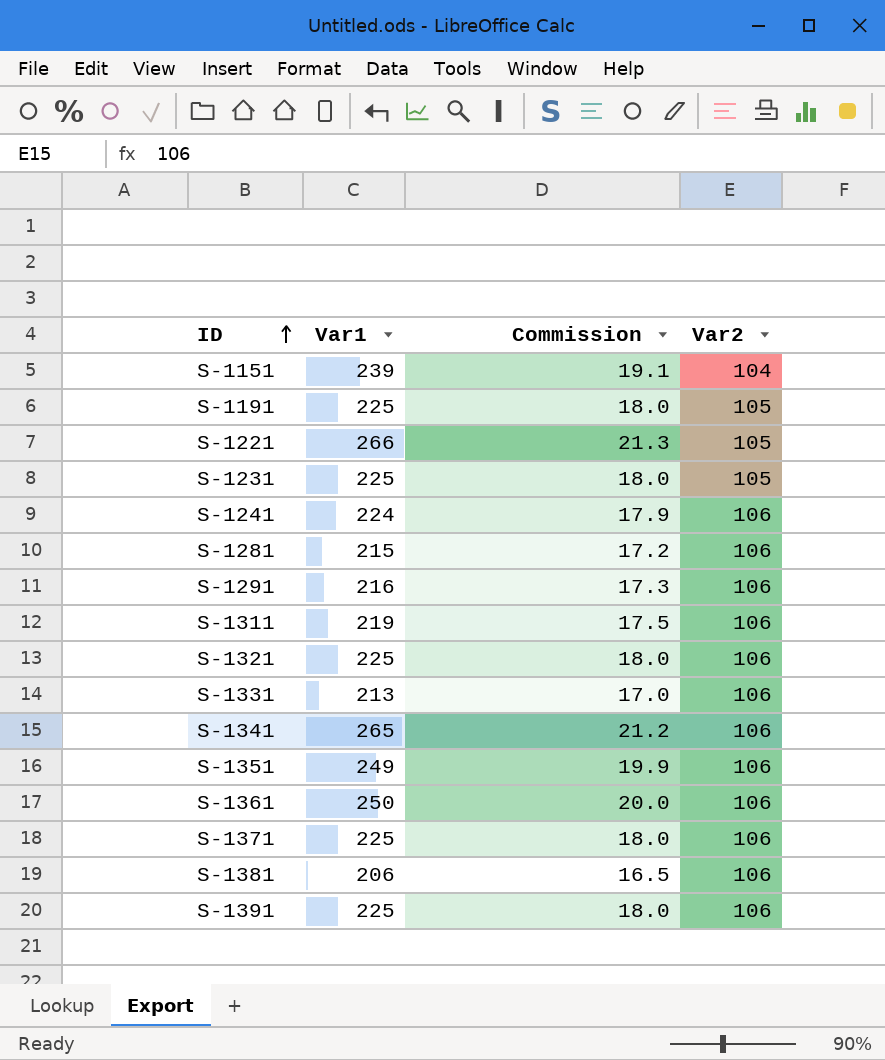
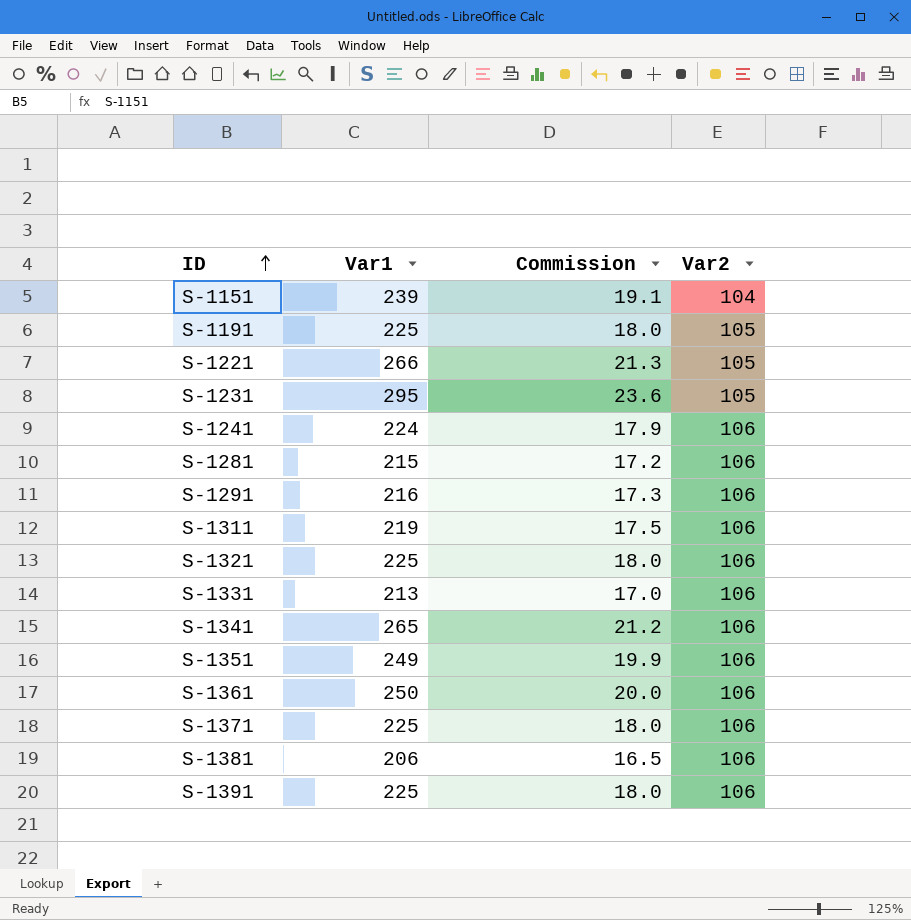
S-1231 | Var1: 225 -> 295
S-1231 | Commission: 18.0 -> 23.6

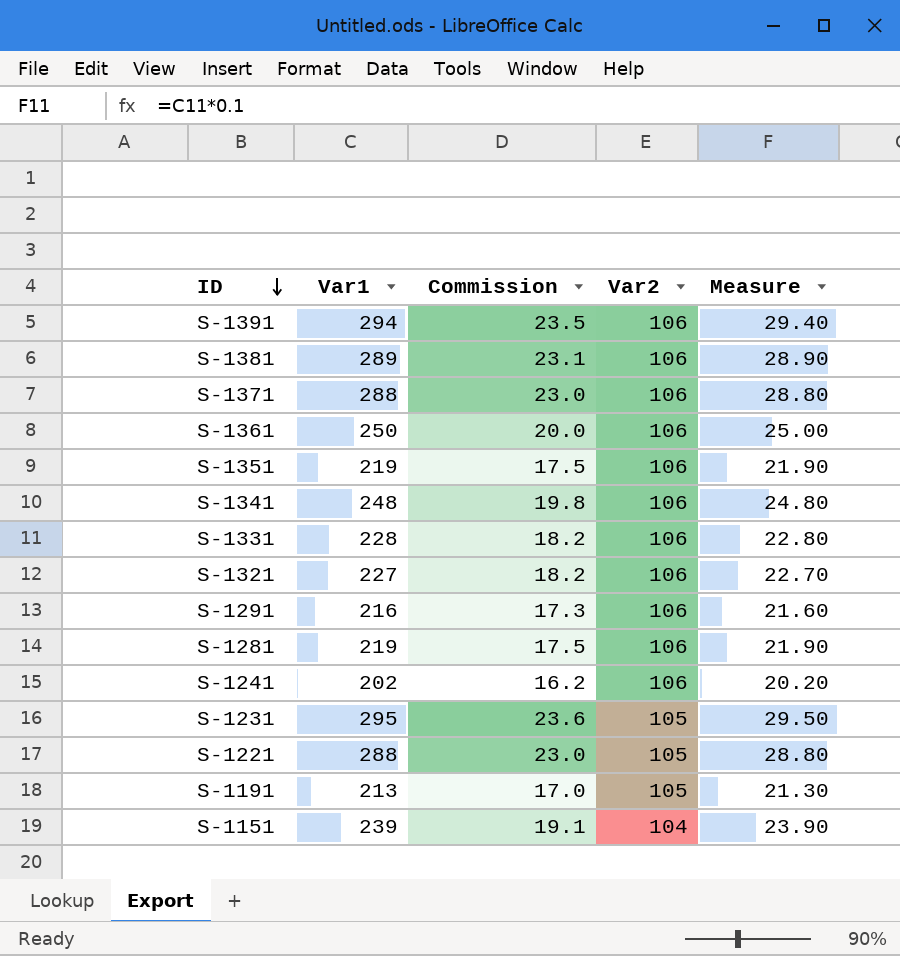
row order: ID ascending -> ID descending
column Measure | formula: none -> [Var1] * 0.1
row S-1311: 219 | 17.5 | 106 -> none
S-1391 | Var1: 225 -> 294
S-1391 | Commission: 18.0 -> 23.5
S-1381 | Var1: 206 -> 289
S-1381 | Commission: 16.5 -> 23.1
S-1371 | Var1: 225 -> 288
S-1371 | Commission: 18.0 -> 23.0
S-1351 | Var1: 249 -> 219
S-1351 | Commission: 19.9 -> 17.5
S-1341 | Var1: 265 -> 248
S-1341 | Commission: 21.2 -> 19.8
S-1331 | Var1: 213 -> 228
S-1331 | Commission: 17.0 -> 18.2
S-1321 | Var1: 225 -> 227
S-1321 | Commission: 18.0 -> 18.2
S-1281 | Var1: 215 -> 219
S-1281 | Commission: 17.2 -> 17.5
S-1241 | Var1: 224 -> 202
S-1241 | Commission: 17.9 -> 16.2
S-1221 | Var1: 266 -> 288
S-1221 | Commission: 21.3 -> 23.0
S-1191 | Var1: 225 -> 213
S-1191 | Commission: 18.0 -> 17.0

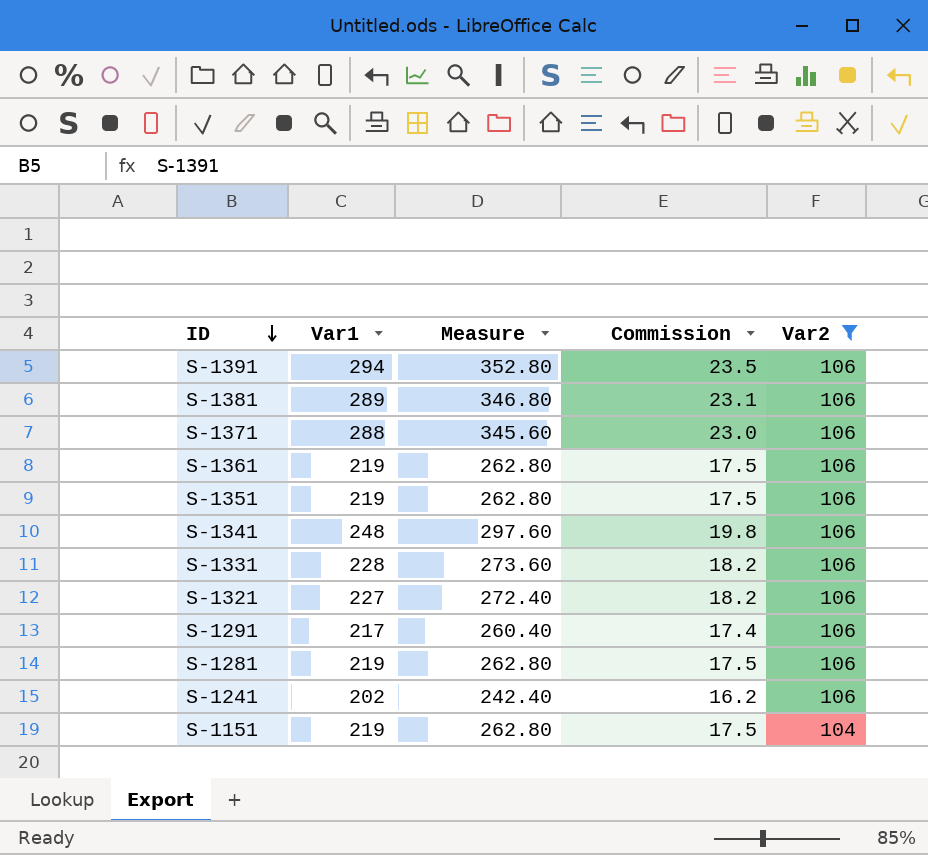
filter: none -> Var2 != 105
column Measure | formula: [Var1] * 0.1 -> [Var1] * 1.2
column Measure | position: 5 -> 3
S-1361 | Var1: 250 -> 219
S-1361 | Commission: 20.0 -> 17.5
S-1291 | Var1: 216 -> 217
S-1291 | Commission: 17.3 -> 17.4
S-1151 | Var1: 239 -> 219
S-1151 | Commission: 19.1 -> 17.5

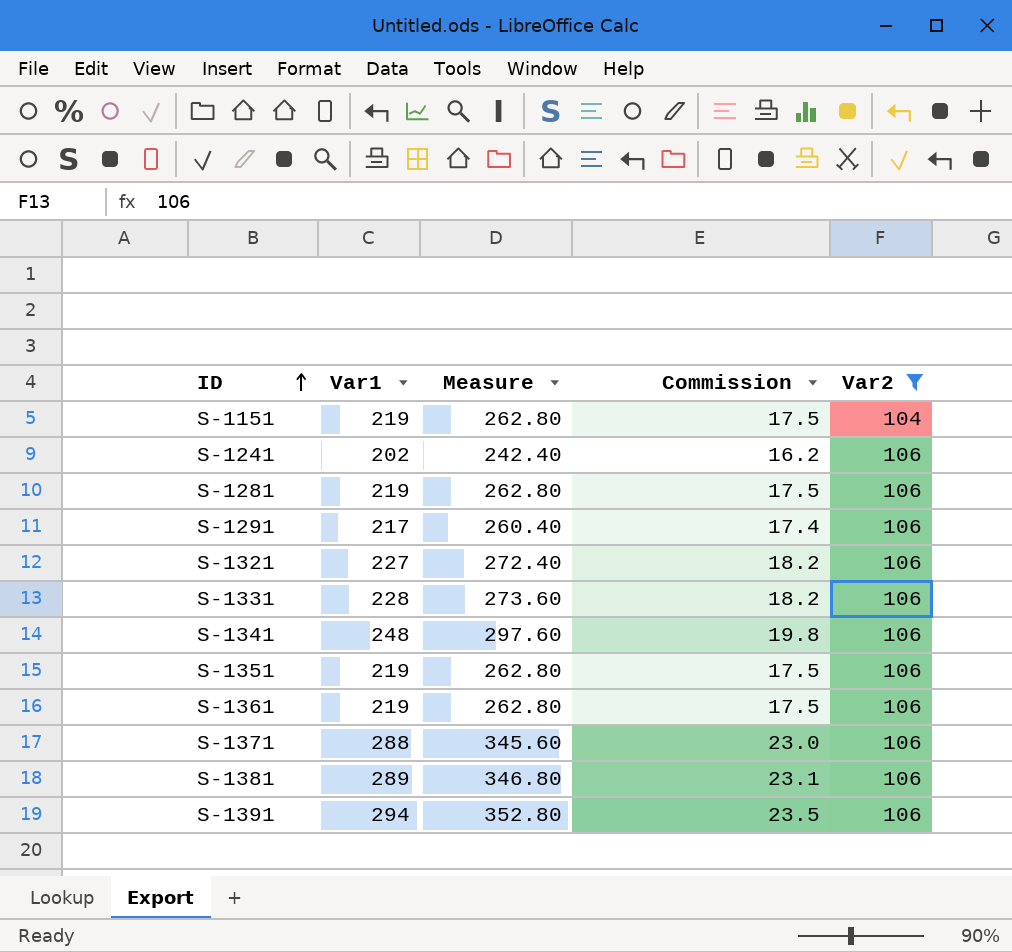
row order: ID descending -> ID ascending

